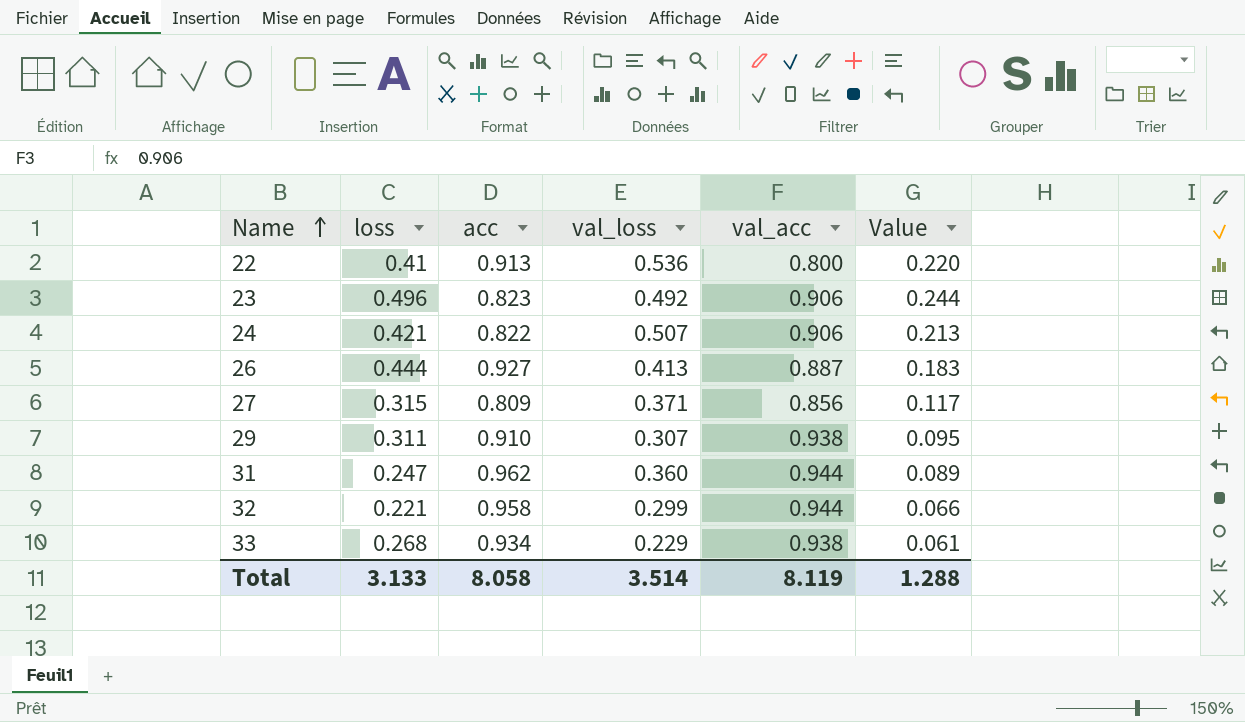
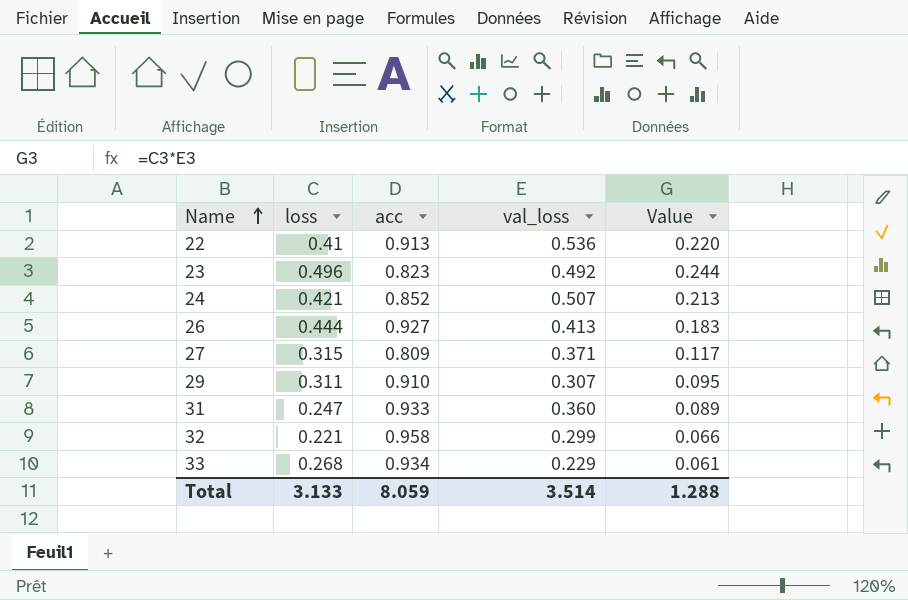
column val_acc | position: 5 -> none
24 | acc: 0.822 -> 0.852
31 | acc: 0.962 -> 0.933
Total | acc: 8.058 -> 8.059

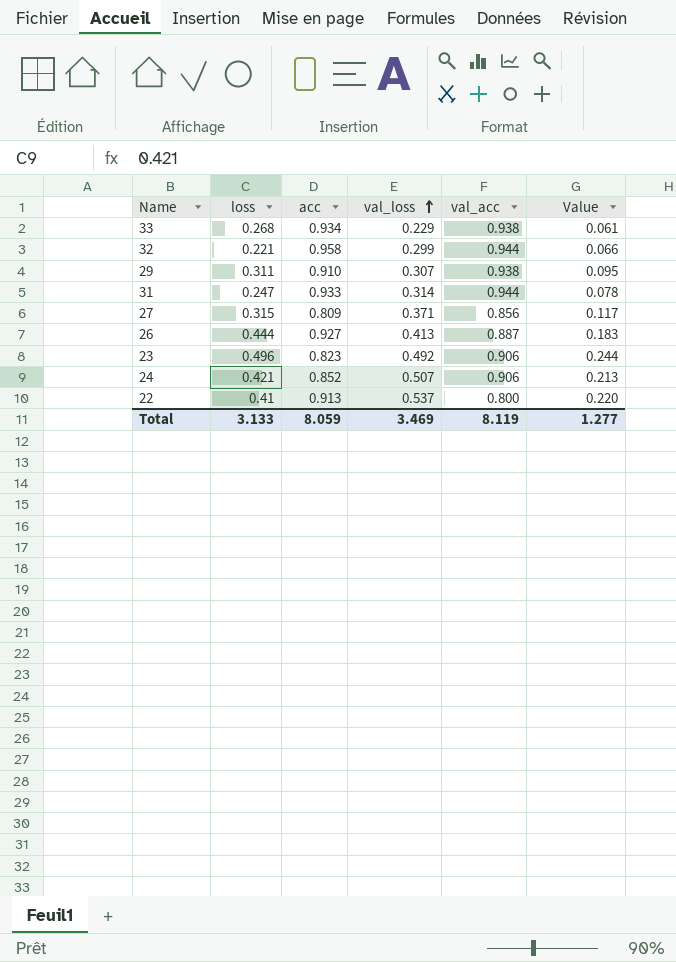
row order: Name ascending -> val_loss ascending
column val_acc | position: none -> 5
31 | val_loss: 0.360 -> 0.314
31 | Value: 0.089 -> 0.078
22 | val_loss: 0.536 -> 0.537
Total | val_loss: 3.514 -> 3.469
Total | Value: 1.288 -> 1.277

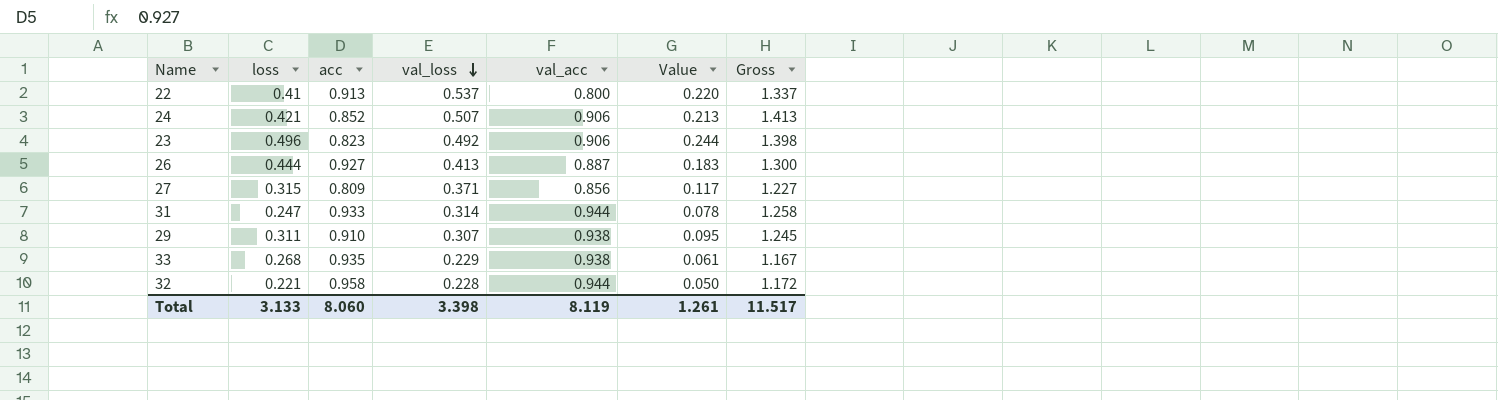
row order: val_loss ascending -> val_loss descending
column Gross | formula: none -> [val_loss] + [val_acc]
33 | acc: 0.934 -> 0.935
32 | val_loss: 0.299 -> 0.228
32 | Value: 0.066 -> 0.050
Total | acc: 8.059 -> 8.060
Total | val_loss: 3.469 -> 3.398
Total | Value: 1.277 -> 1.261

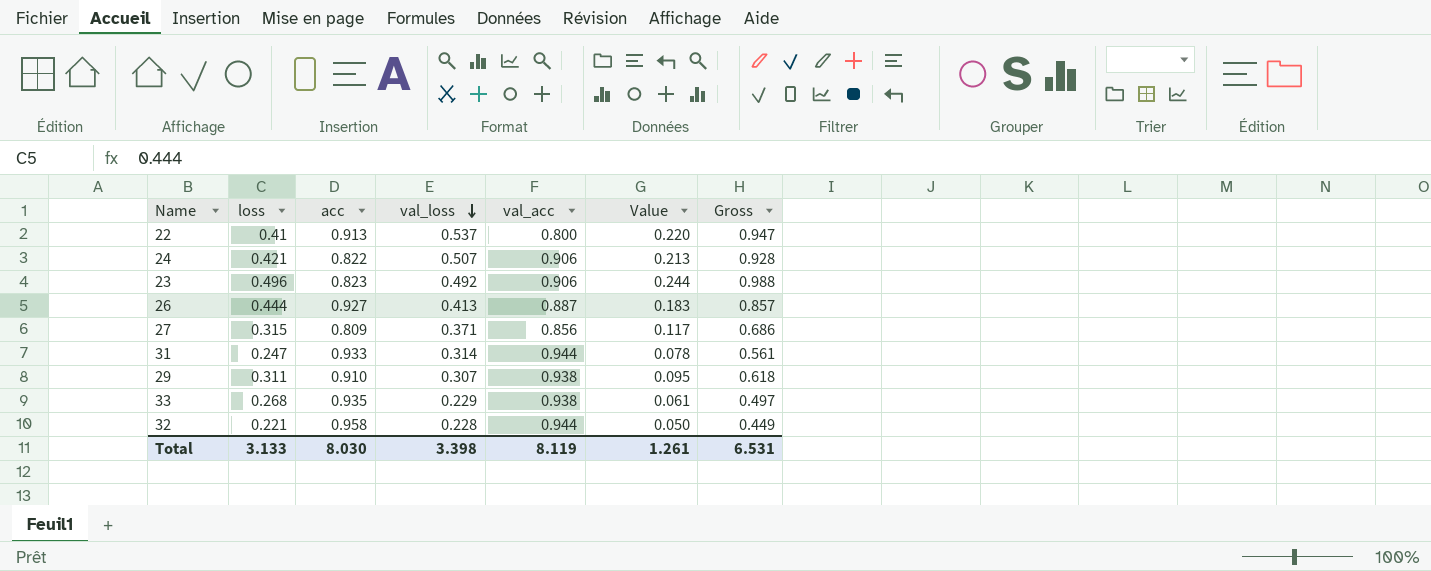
column Gross | formula: [val_loss] + [val_acc] -> [loss] + [val_loss]
24 | acc: 0.852 -> 0.822
Total | acc: 8.060 -> 8.030
Total | Gross: 11.517 -> 6.531

